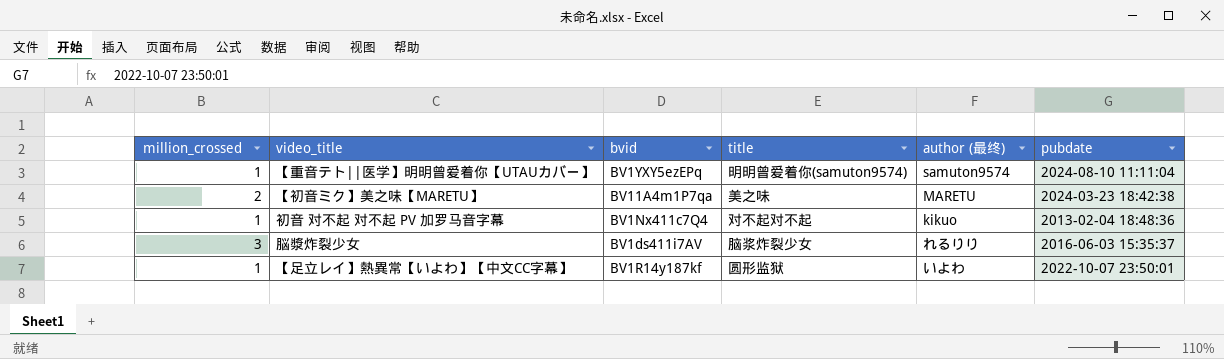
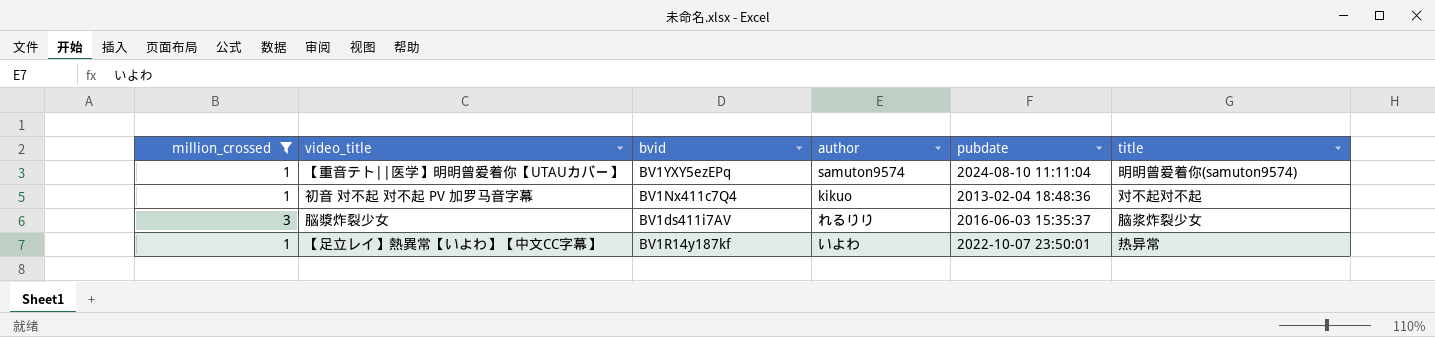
filter: none -> million_crossed != 2
column name: author (最终) -> author
column title | position: 4 -> 6
【足立レイ】熱異常【いよわ】【中文CC字幕】 | title: 圆形监狱 -> 热异常

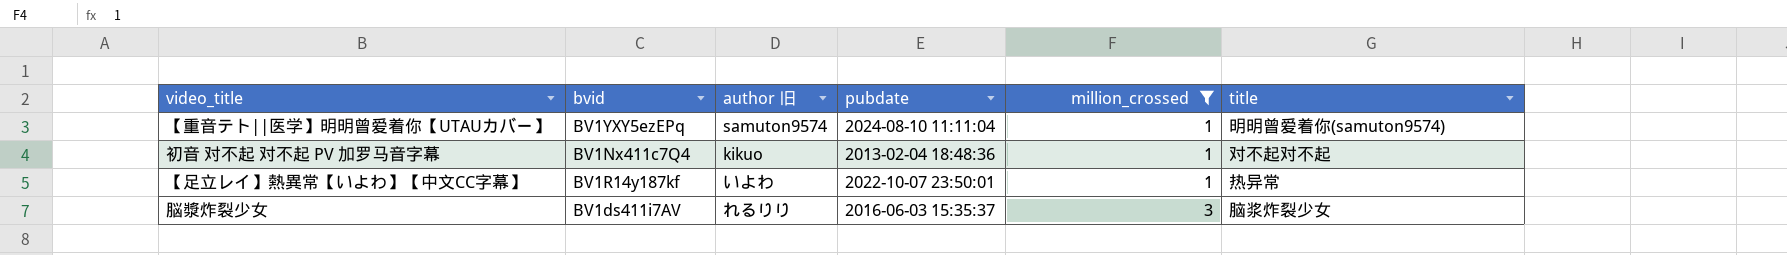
row order: none -> million_crossed ascending
column name: author -> author 旧
column million_crossed | position: 1 -> 5

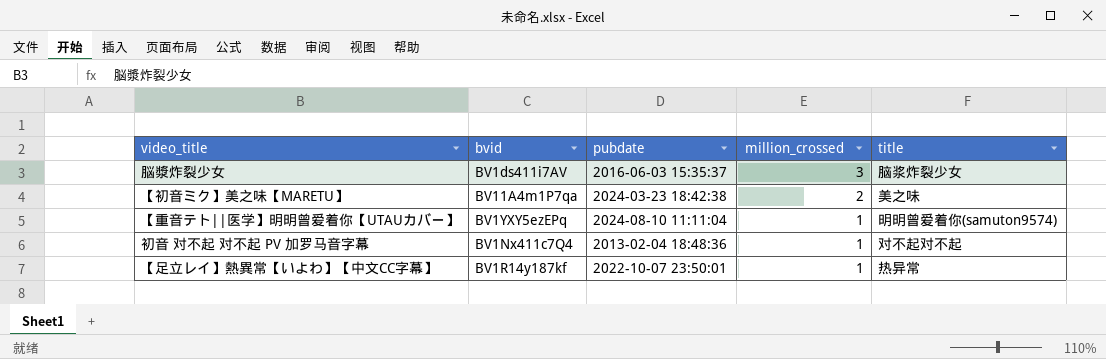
filter: million_crossed != 2 -> none
row order: million_crossed ascending -> million_crossed descending
column author 旧 | position: 3 -> none

